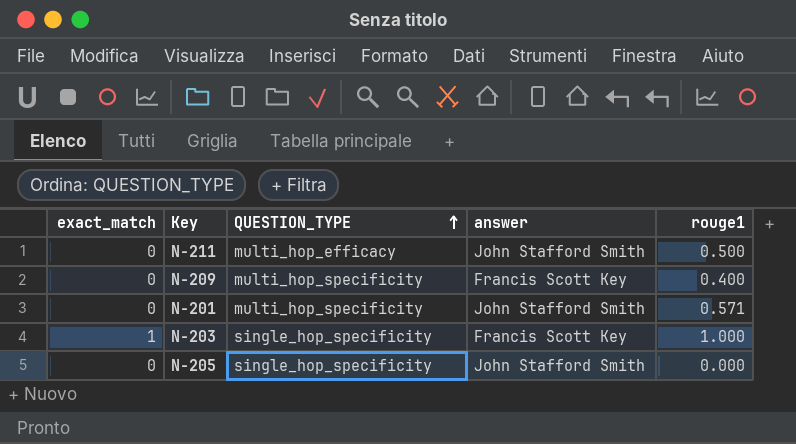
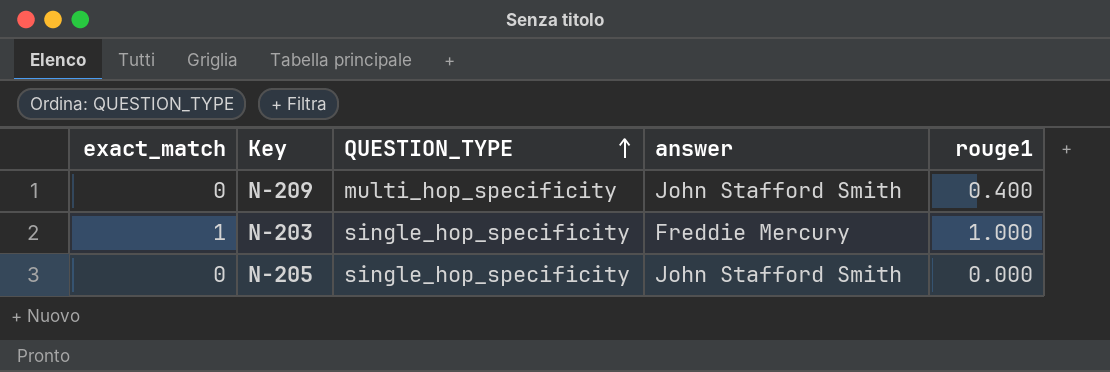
row N-211: 0 | multi_hop_efficacy | John Stafford Smith | 0.500 -> none
row N-201: 0 | multi_hop_specificity | John Stafford Smith | 0.571 -> none
N-209 | answer: Francis Scott Key -> John Stafford Smith
N-203 | answer: Francis Scott Key -> Freddie Mercury

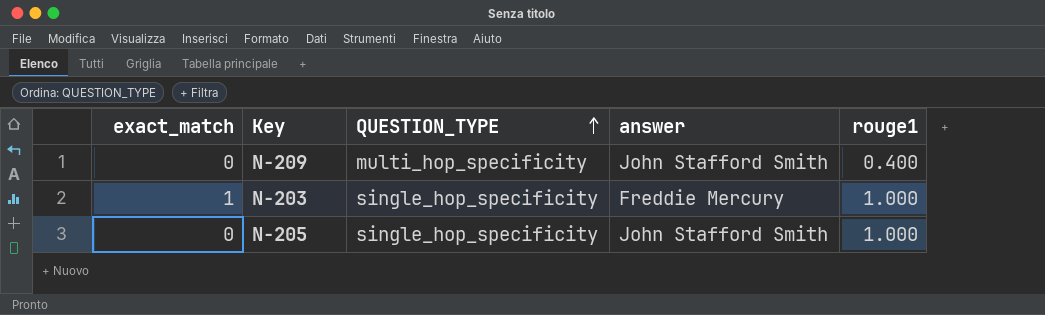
N-205 | rouge1: 0.000 -> 1.000

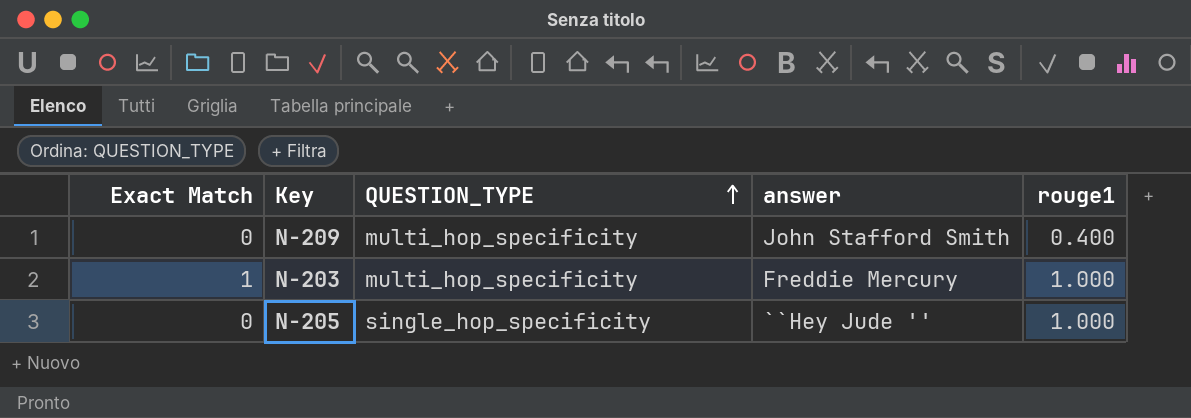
column name: exact_match -> Exact Match
N-203 | QUESTION_TYPE: single_hop_specificity -> multi_hop_specificity
N-205 | answer: John Stafford Smith -> ``Hey Jude ''

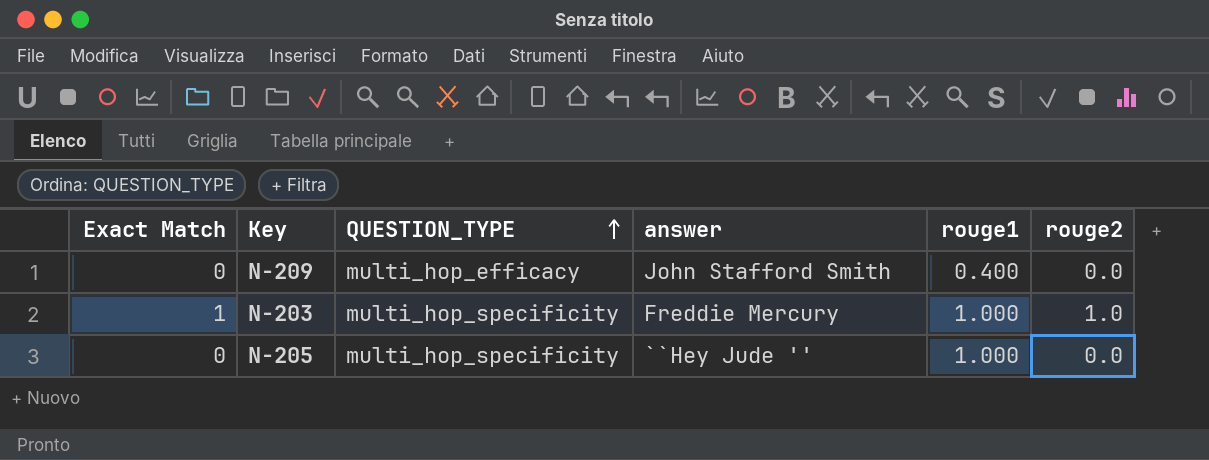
column rouge2 | position: none -> 6
N-209 | QUESTION_TYPE: multi_hop_specificity -> multi_hop_efficacy
N-205 | QUESTION_TYPE: single_hop_specificity -> multi_hop_specificity

